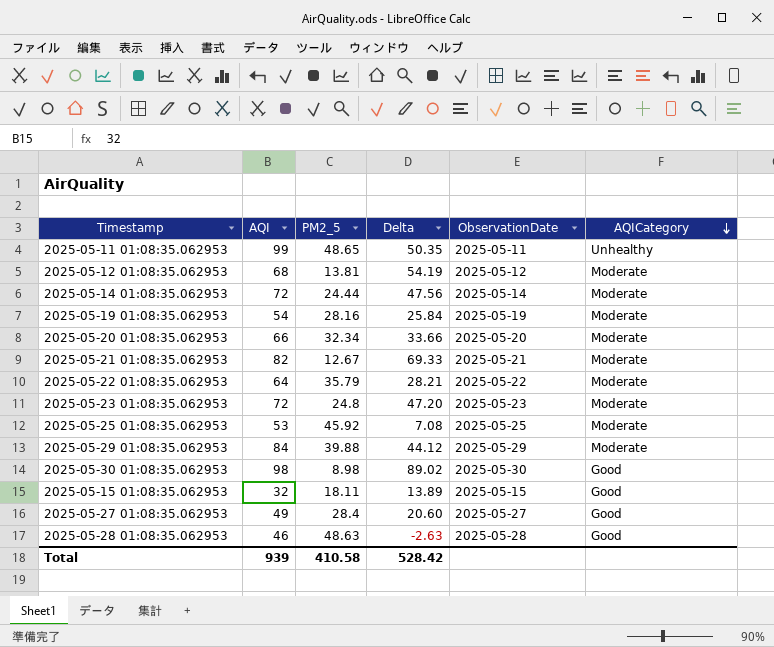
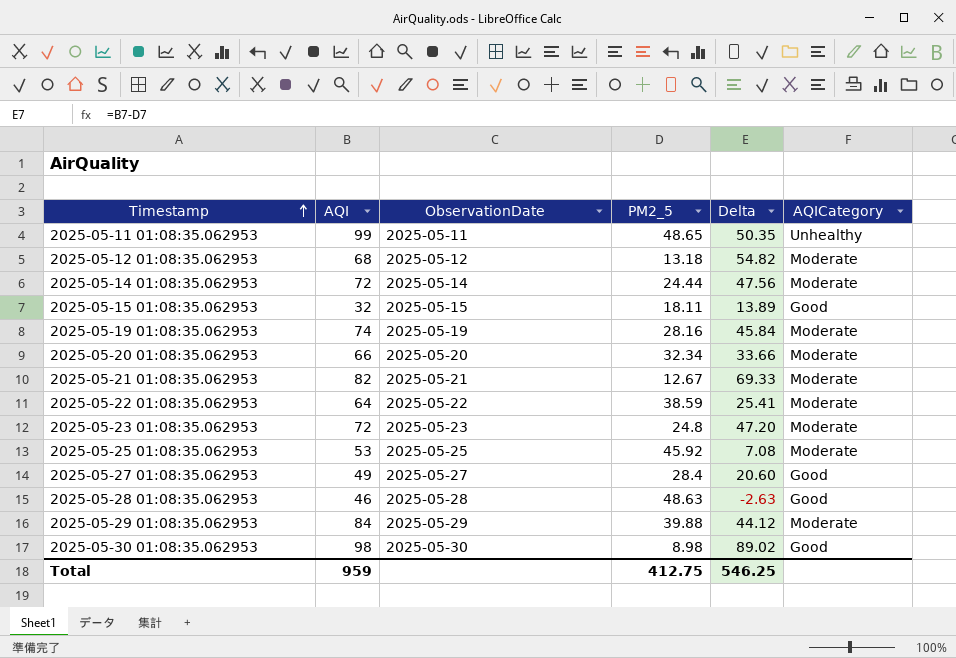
row order: AQICategory descending -> Timestamp ascending
column ObservationDate | position: 5 -> 3
2025-05-12 01:08:35.062953 | PM2_5: 13.81 -> 13.18
2025-05-12 01:08:35.062953 | Delta: 54.19 -> 54.82
2025-05-19 01:08:35.062953 | AQI: 54 -> 74
2025-05-19 01:08:35.062953 | Delta: 25.84 -> 45.84
2025-05-22 01:08:35.062953 | PM2_5: 35.79 -> 38.59
2025-05-22 01:08:35.062953 | Delta: 28.21 -> 25.41
Total | AQI: 939 -> 959
Total | PM2_5: 410.58 -> 412.75
Total | Delta: 528.42 -> 546.25

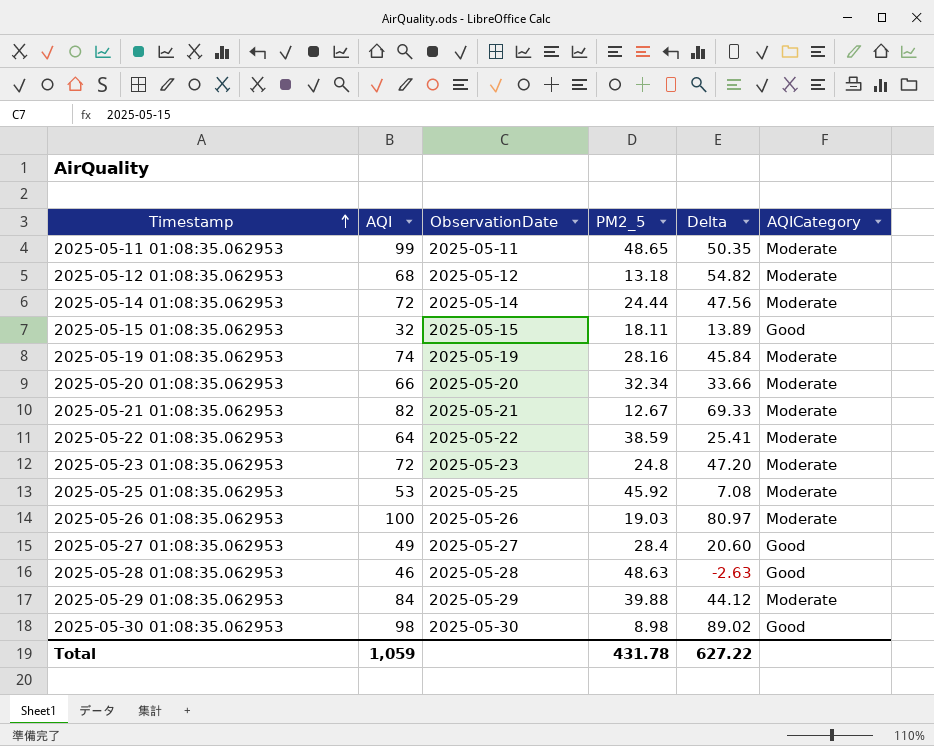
2025-05-11 01:08:35.062953 | AQICategory: Unhealthy -> Moderate
row 2025-05-26 01:08:35.062953: none -> 100 | 2025-05-26 | 19.03 | 80.97 | Moderate
Total | AQI: 959 -> 1,059
Total | PM2_5: 412.75 -> 431.78
Total | Delta: 546.25 -> 627.22

